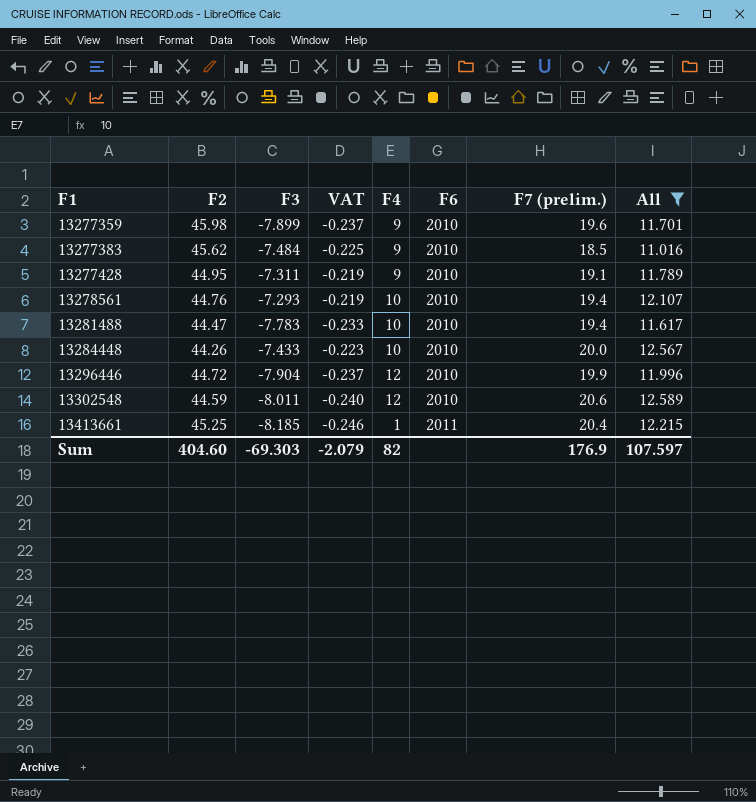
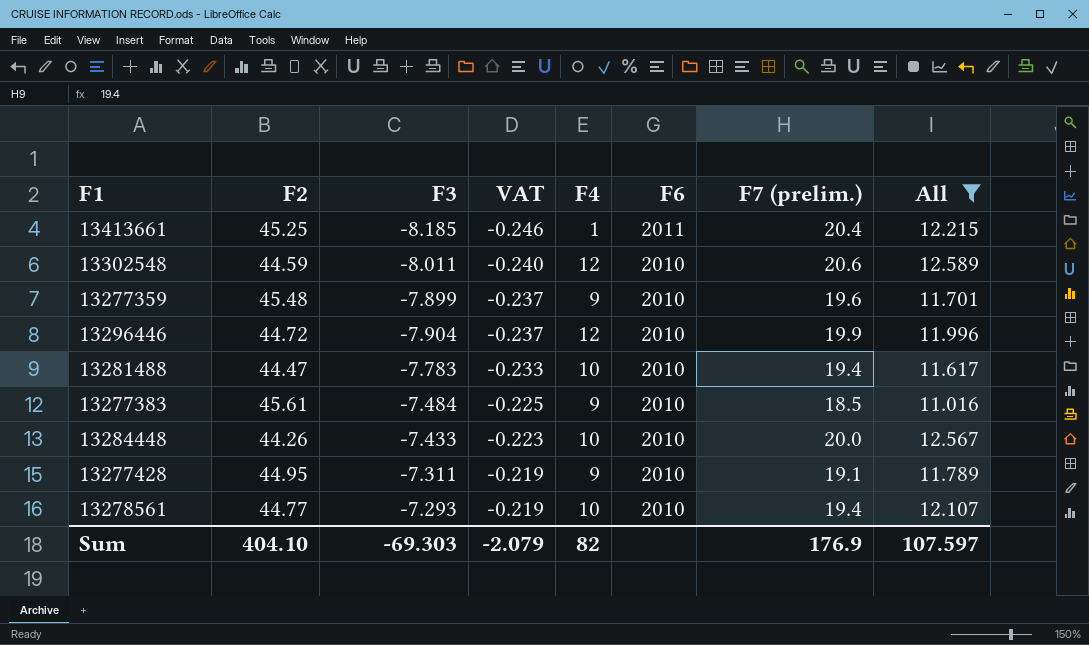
row order: F1 ascending -> VAT ascending
13277359 | F2: 45.98 -> 45.48
13277383 | F2: 45.62 -> 45.61
13278561 | F2: 44.76 -> 44.77
Sum | F2: 404.60 -> 404.10

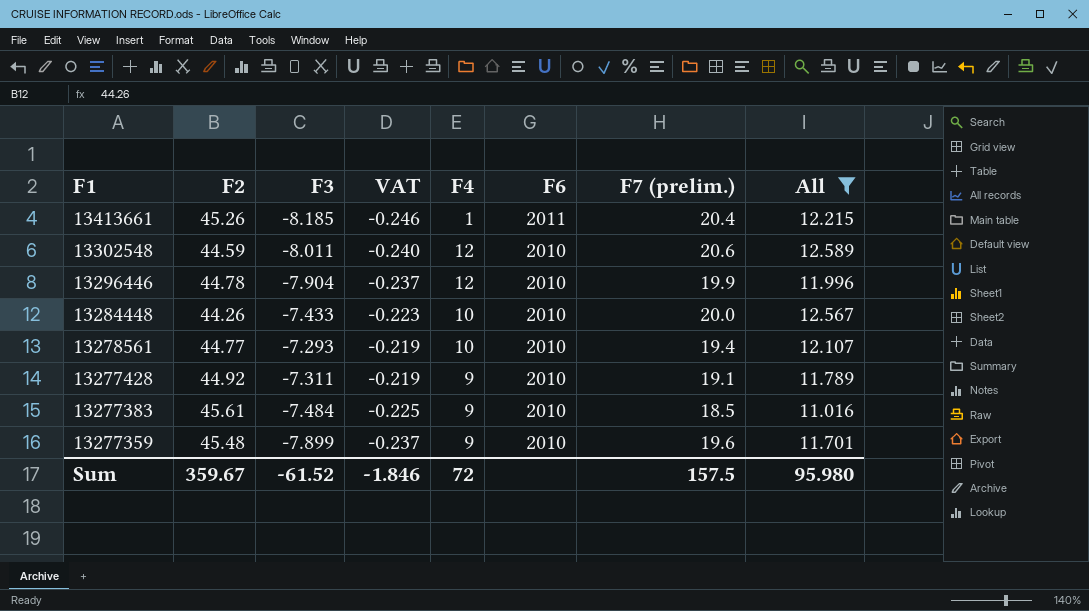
row order: VAT ascending -> F1 descending
row 13281488: 44.47 | -7.783 | -0.233 | 10 | 2010 | 19.4 | 11.617 -> none
13413661 | F2: 45.25 -> 45.26
13296446 | F2: 44.72 -> 44.78
13277428 | F2: 44.95 -> 44.92
Sum | F2: 404.10 -> 359.67
Sum | F3: -69.303 -> -61.52
Sum | VAT: -2.079 -> -1.846
Sum | F4: 82 -> 72
Sum | F7 (prelim.): 176.9 -> 157.5
Sum | All: 107.597 -> 95.980

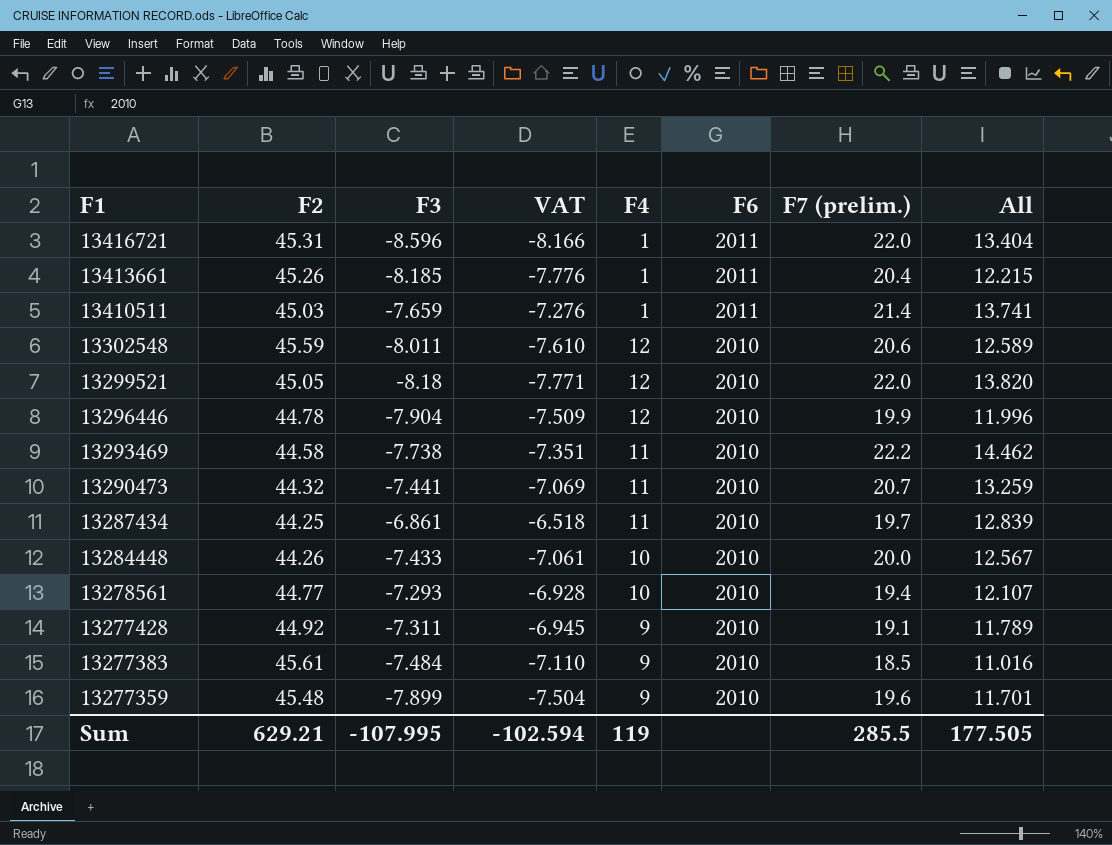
filter: All <= 12.589 -> none
column VAT | formula: [F3] * 0.03 -> [F3] * 0.95
13302548 | F2: 44.59 -> 45.59
Sum | F2: 359.67 -> 629.21
Sum | F3: -61.52 -> -107.995
Sum | VAT: -1.846 -> -102.594
Sum | F4: 72 -> 119
Sum | F7 (prelim.): 157.5 -> 285.5
Sum | All: 95.980 -> 177.505

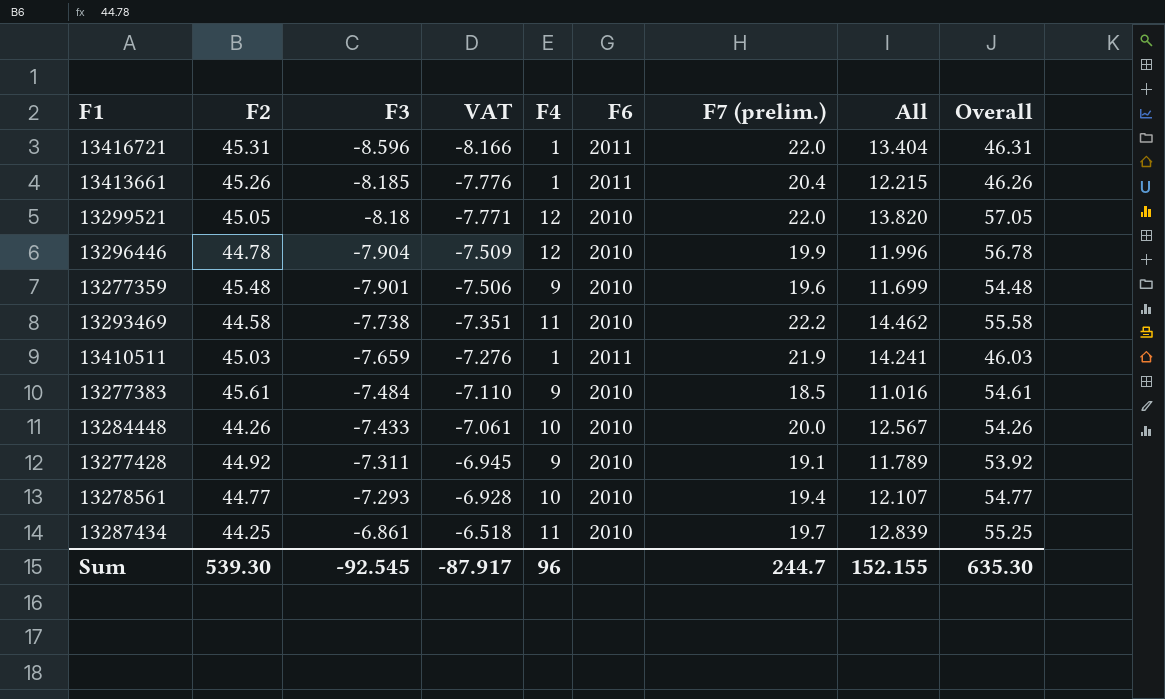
row order: F1 descending -> F3 ascending
column Overall | formula: none -> [F2] + [F4]
row 13302548: 45.59 | -8.011 | -7.610 | 12 | 2010 | 20.6 | 12.589 -> none
row 13290473: 44.32 | -7.441 | -7.069 | 11 | 2010 | 20.7 | 13.259 -> none
13277359 | F3: -7.899 -> -7.901
13277359 | VAT: -7.504 -> -7.506
13277359 | All: 11.701 -> 11.699
13410511 | F7 (prelim.): 21.4 -> 21.9
13410511 | All: 13.741 -> 14.241
Sum | F2: 629.21 -> 539.30
Sum | F3: -107.995 -> -92.545
Sum | VAT: -102.594 -> -87.917
Sum | F4: 119 -> 96
Sum | F7 (prelim.): 285.5 -> 244.7
Sum | All: 177.505 -> 152.155

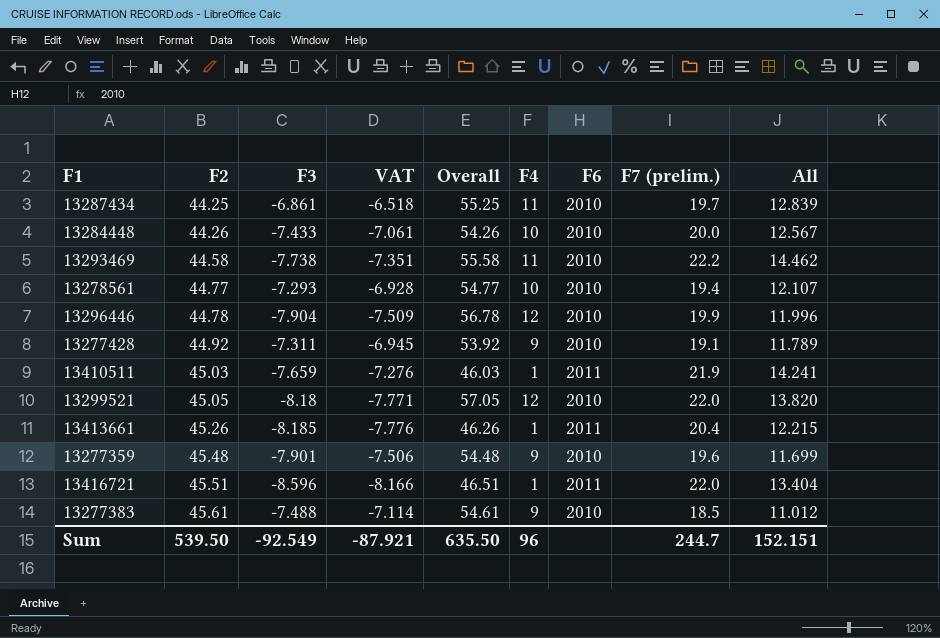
row order: F3 ascending -> F2 ascending
column Overall | position: 9 -> 5
13416721 | F2: 45.31 -> 45.51
13416721 | Overall: 46.31 -> 46.51
13277383 | F3: -7.484 -> -7.488
13277383 | VAT: -7.110 -> -7.114
13277383 | All: 11.016 -> 11.012
Sum | F2: 539.30 -> 539.50
Sum | F3: -92.545 -> -92.549
Sum | VAT: -87.917 -> -87.921
Sum | Overall: 635.30 -> 635.50
Sum | All: 152.155 -> 152.151

